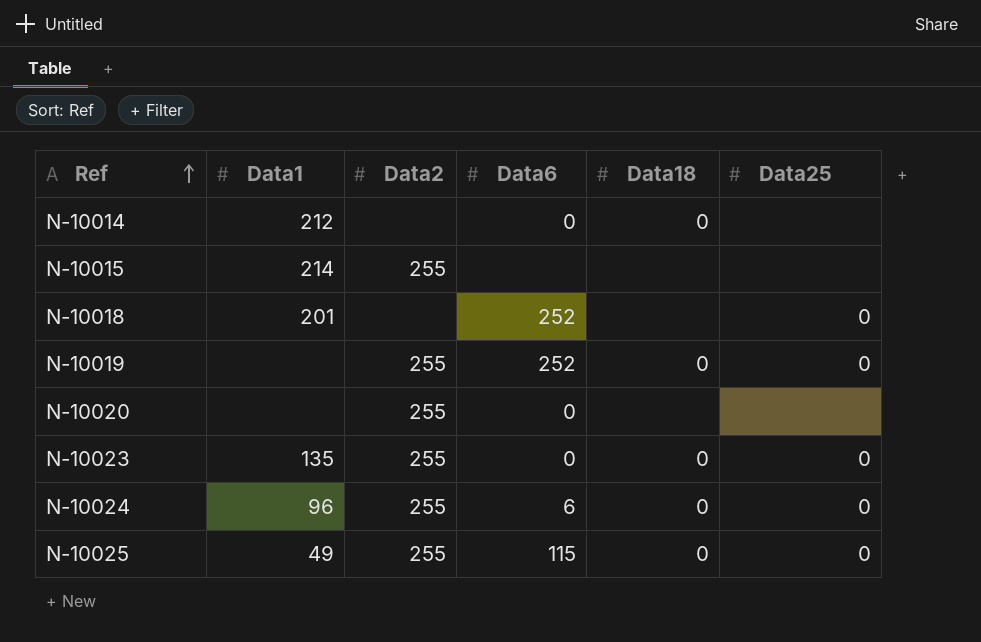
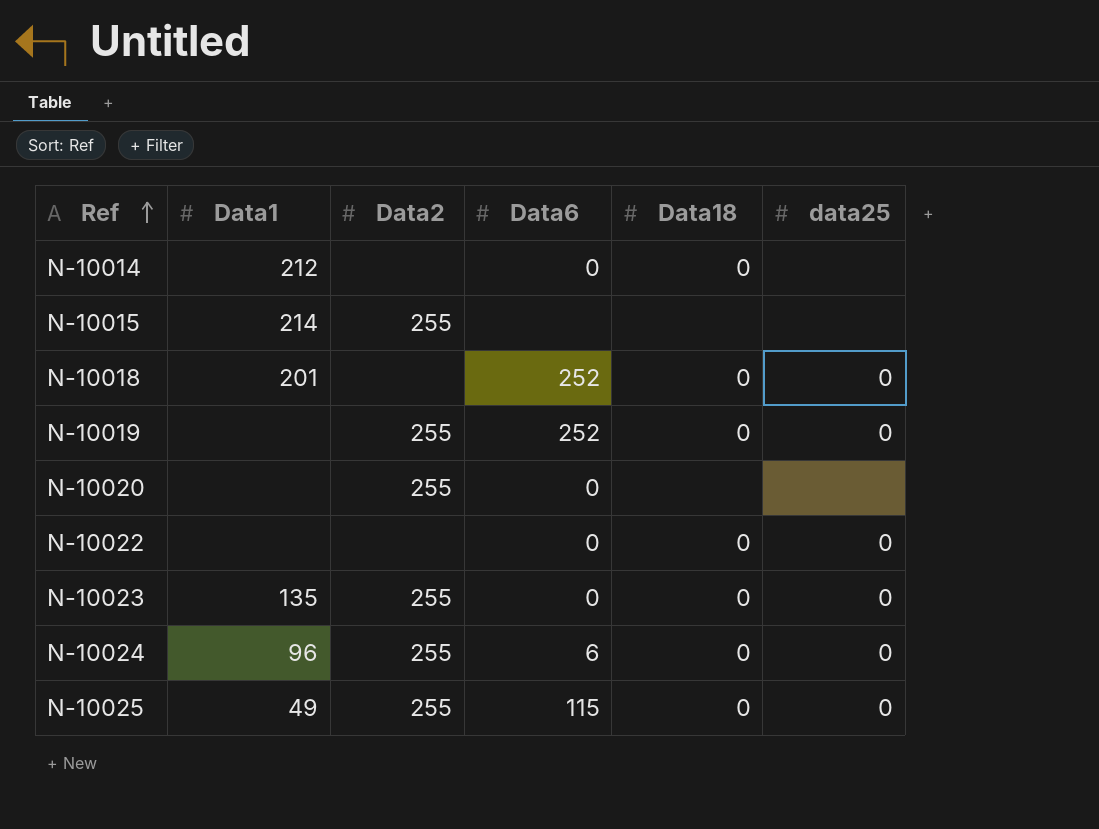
column name: Data25 -> data25
N-10018 | Data18: none -> 0
row N-10022: none -> none | none | 0 | 0 | 0

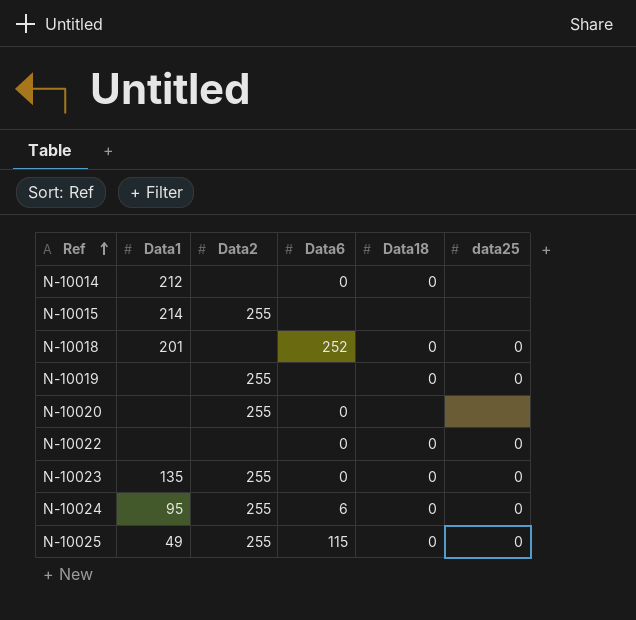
N-10019 | Data6: 252 -> none
N-10024 | Data1: 96 -> 95

